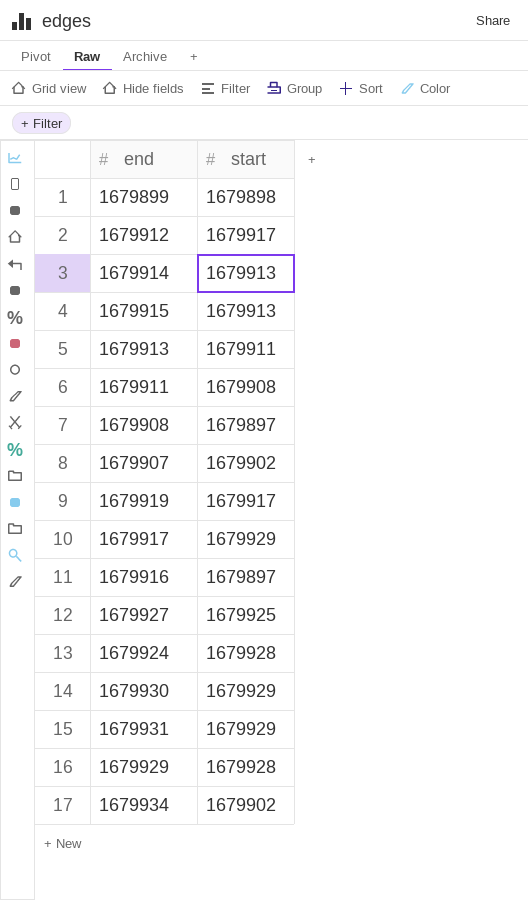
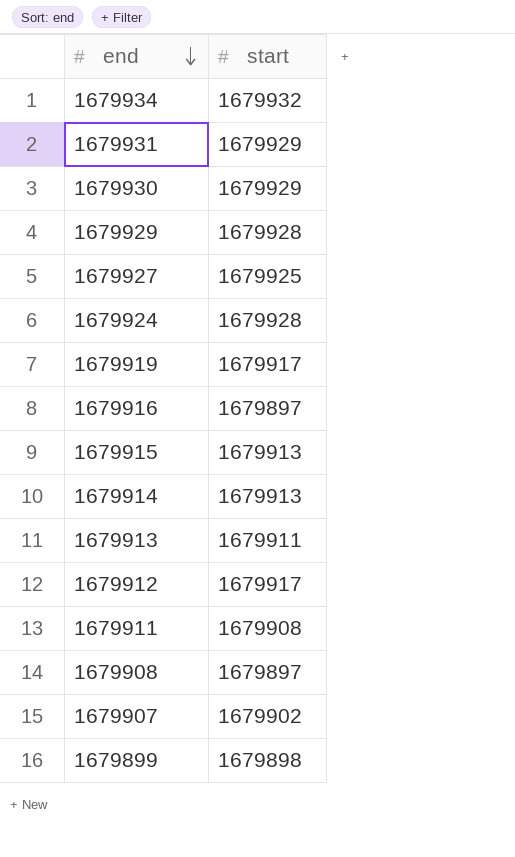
row order: none -> end descending
row 1679917: 1679929 -> none
1679934 | start: 1679902 -> 1679932

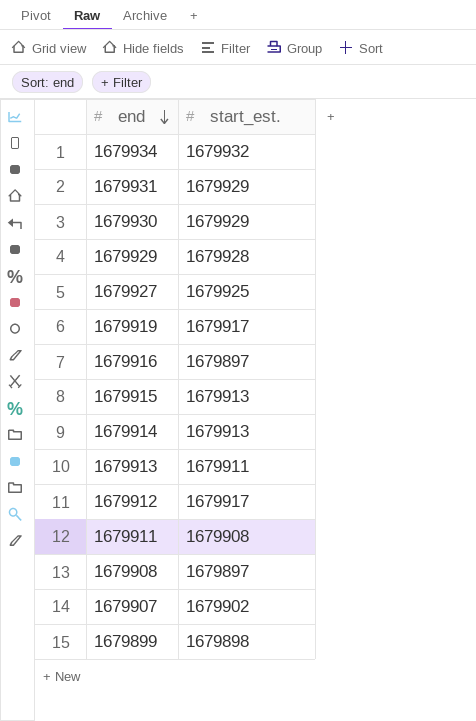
column name: start -> start_est.
row 1679924: 1679928 -> none

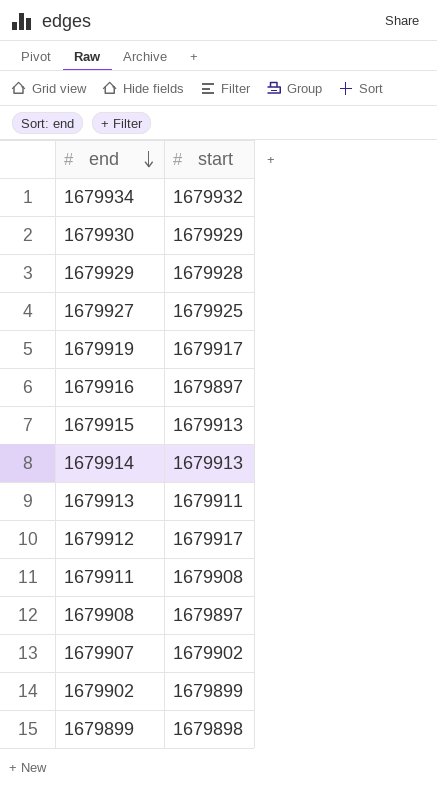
column name: start_est. -> start
row 1679931: 1679929 -> none
row 1679902: none -> 1679899

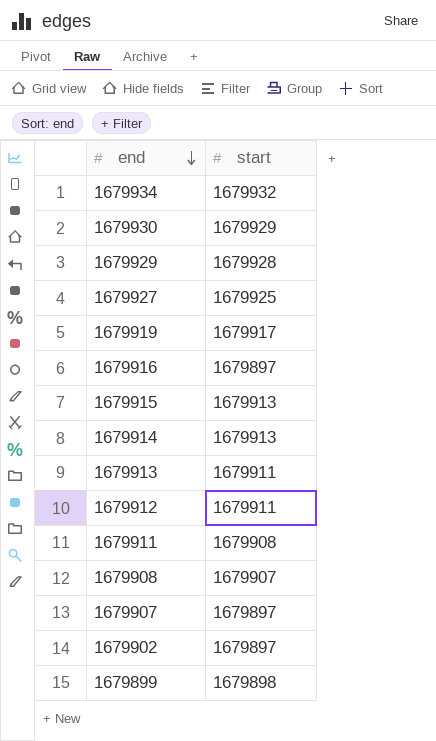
1679912 | start: 1679917 -> 1679911
1679908 | start: 1679897 -> 1679907
1679907 | start: 1679902 -> 1679897
1679902 | start: 1679899 -> 1679897

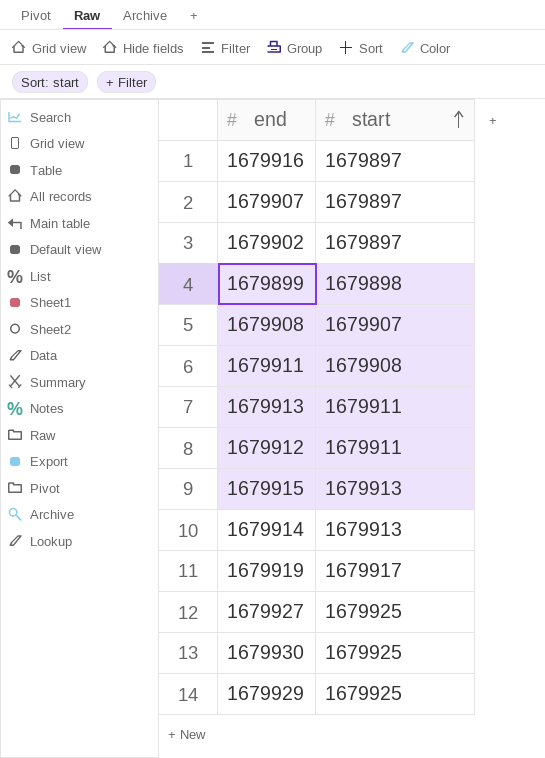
row order: end descending -> start ascending
row 1679934: 1679932 -> none
1679930 | start: 1679929 -> 1679925
1679929 | start: 1679928 -> 1679925

